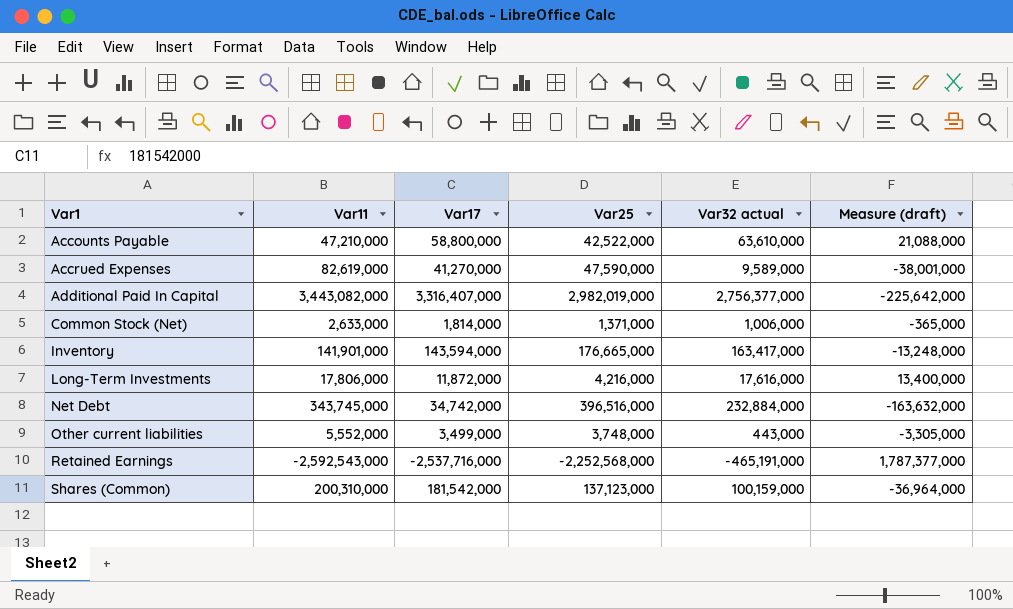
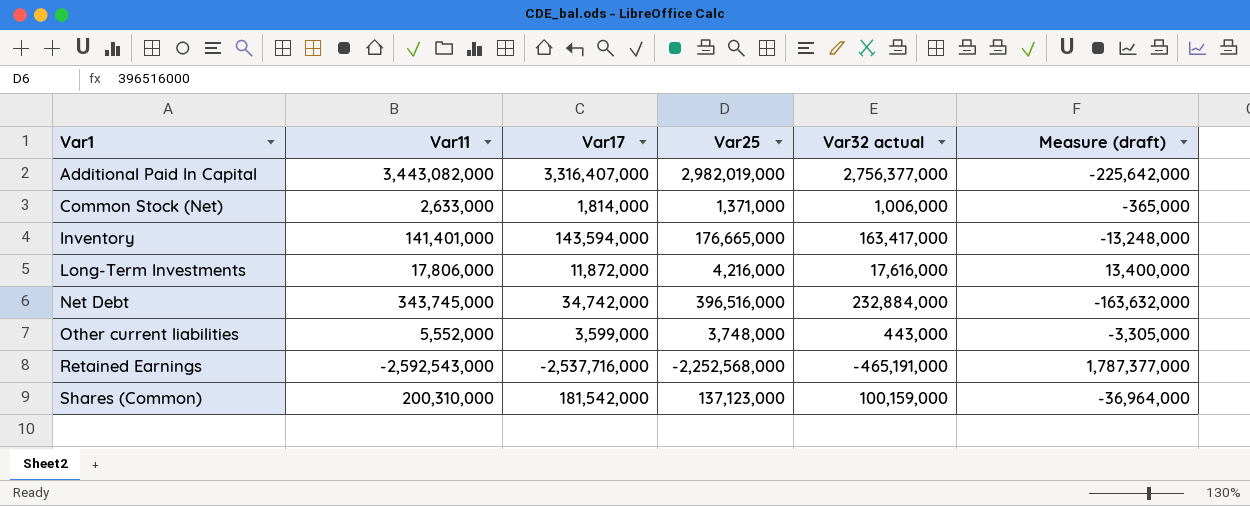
row Accounts Payable: 47,210,000 | 58,800,000 | 42,522,000 | 63,610,000 | 21,088,000 -> none
row Accrued Expenses: 82,619,000 | 41,270,000 | 47,590,000 | 9,589,000 | -38,001,000 -> none
Inventory | Var11: 141,901,000 -> 141,401,000
Other current liabilities | Var17: 3,499,000 -> 3,599,000

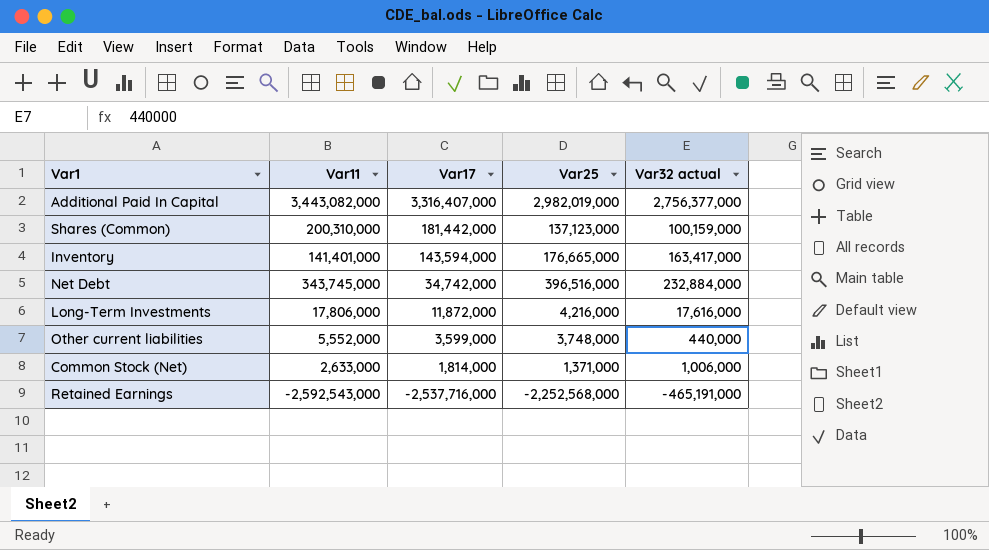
row order: Var1 ascending -> Var17 descending
column Measure (draft) | formula: [Var32 actual] - [Var25] -> none
Shares (Common) | Var17: 181,542,000 -> 181,442,000
Other current liabilities | Var32 actual: 443,000 -> 440,000

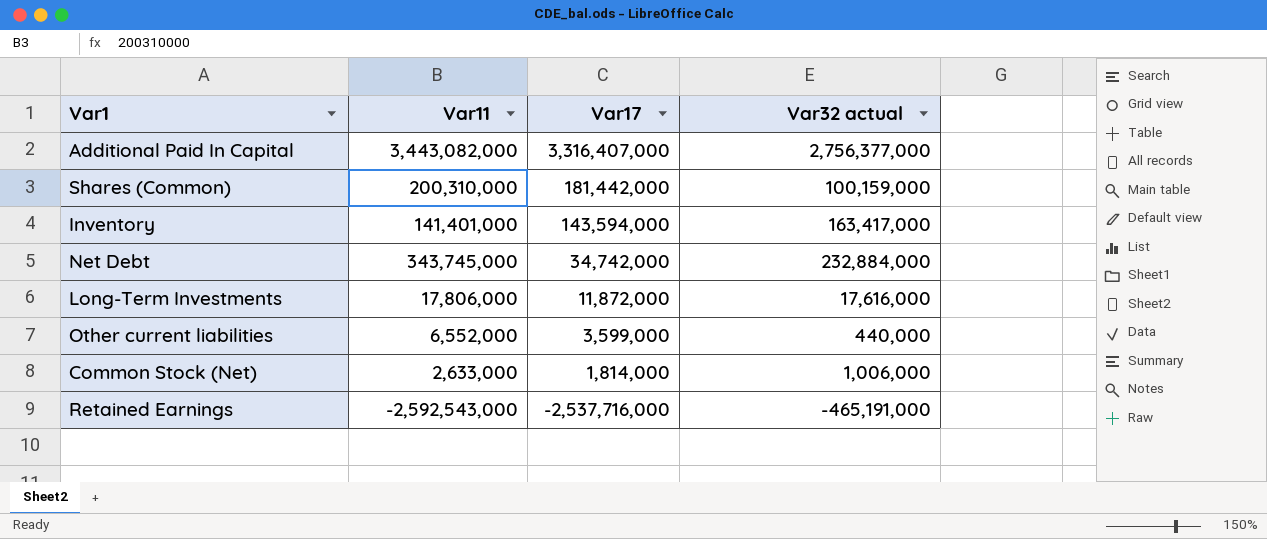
column Var25 | position: 4 -> none
Other current liabilities | Var11: 5,552,000 -> 6,552,000

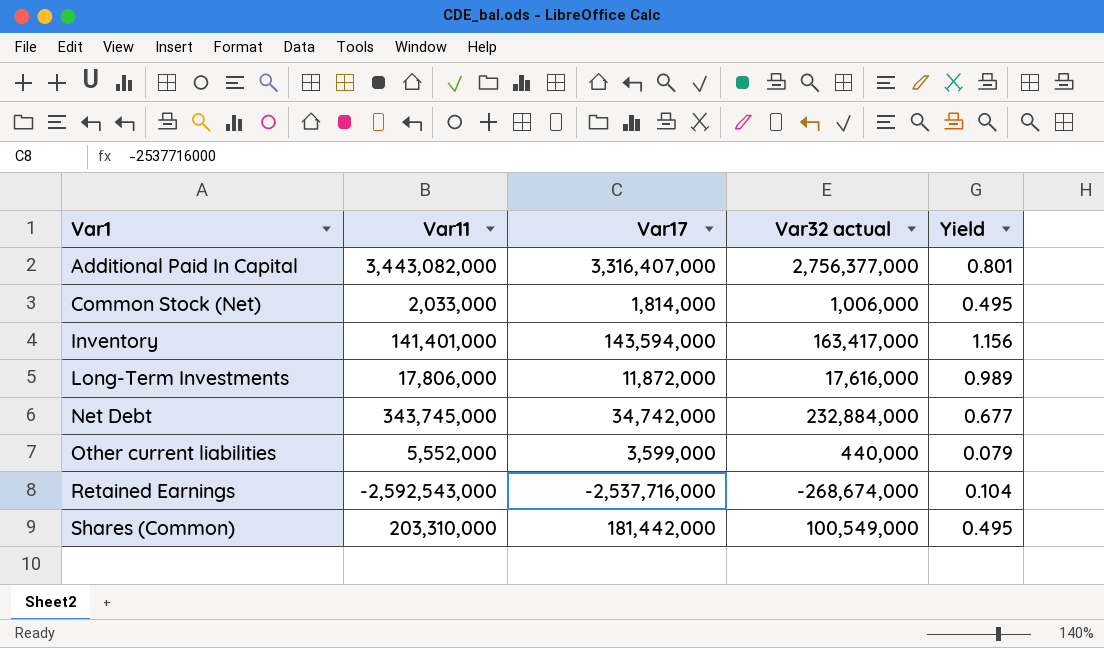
row order: Var17 descending -> Var1 ascending
column Yield | formula: none -> [Var32 actual] / [Var11]
Common Stock (Net) | Var11: 2,633,000 -> 2,033,000
Other current liabilities | Var11: 6,552,000 -> 5,552,000
Retained Earnings | Var32 actual: -465,191,000 -> -268,674,000
Shares (Common) | Var11: 200,310,000 -> 203,310,000
Shares (Common) | Var32 actual: 100,159,000 -> 100,549,000

